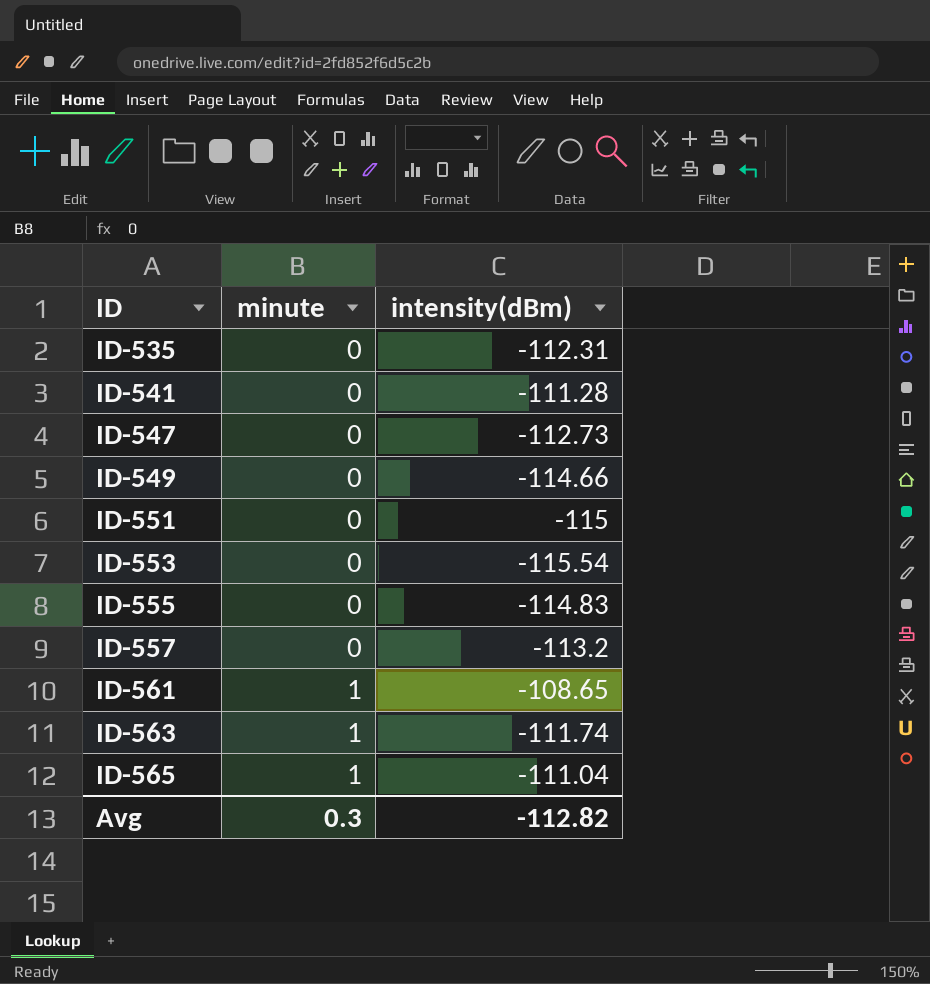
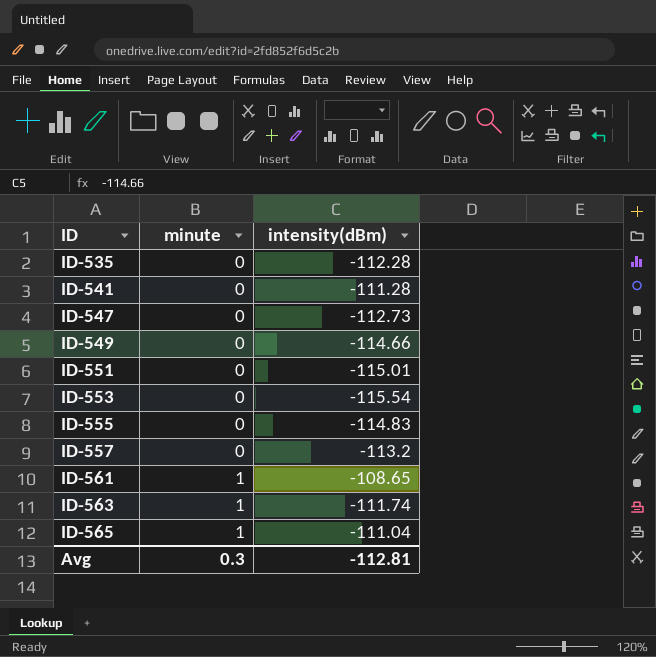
ID-535 | intensity(dBm): -112.31 -> -112.28
ID-551 | intensity(dBm): -115 -> -115.01
Avg | intensity(dBm): -112.82 -> -112.81

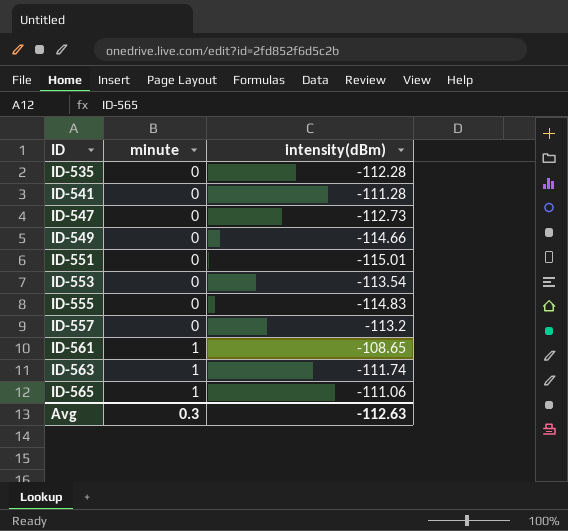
ID-553 | intensity(dBm): -115.54 -> -113.54
ID-565 | intensity(dBm): -111.04 -> -111.06
Avg | intensity(dBm): -112.81 -> -112.63

